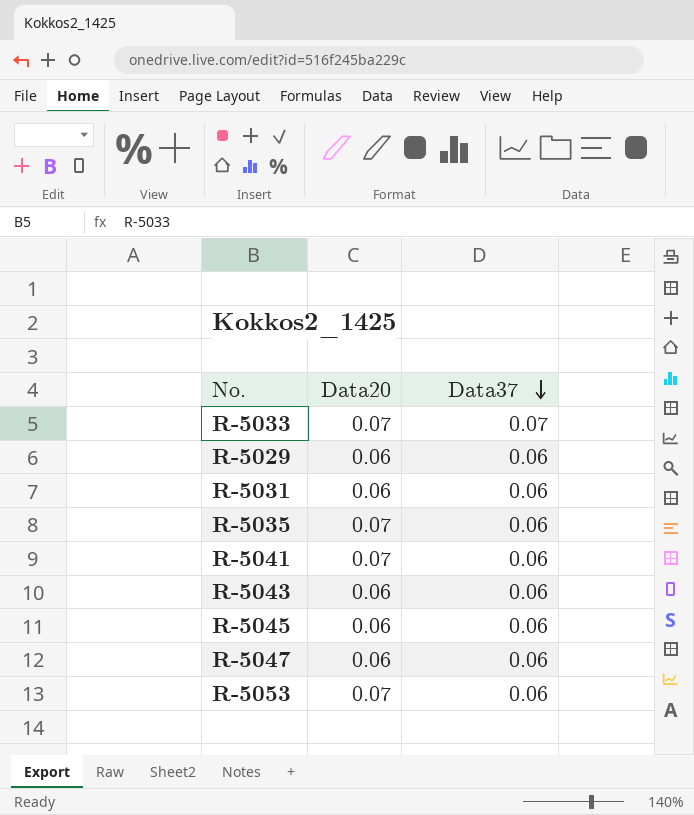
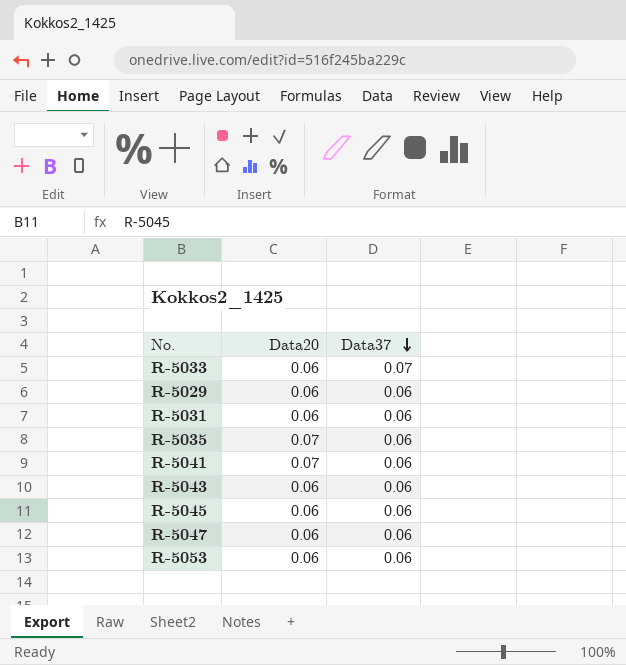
R-5033 | Data20: 0.07 -> 0.06
R-5053 | Data20: 0.07 -> 0.06

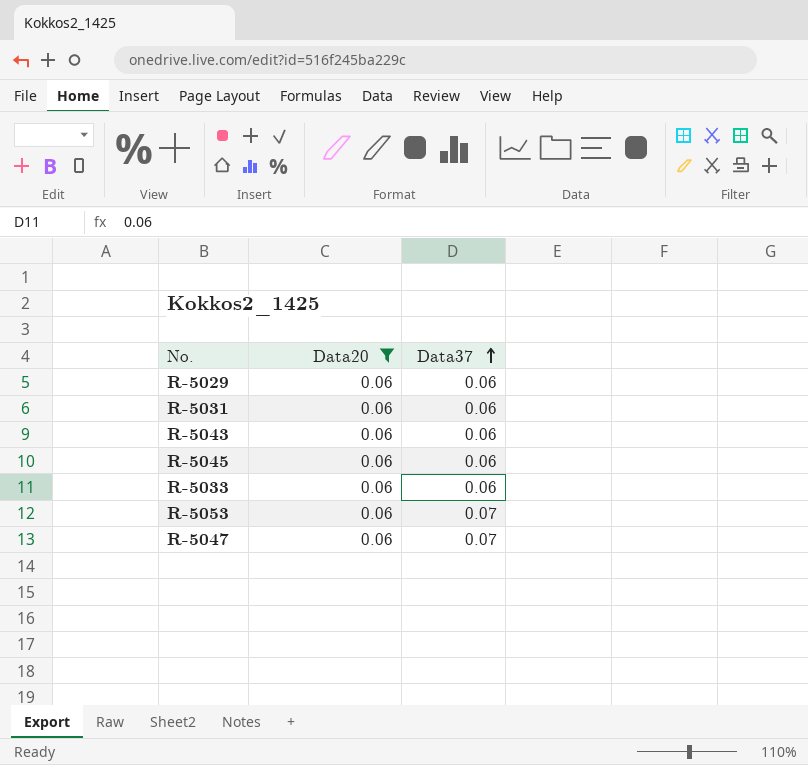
filter: none -> Data20 = 0.06
row order: Data37 descending -> Data37 ascending
R-5033 | Data37: 0.07 -> 0.06
R-5053 | Data37: 0.06 -> 0.07
R-5047 | Data37: 0.06 -> 0.07

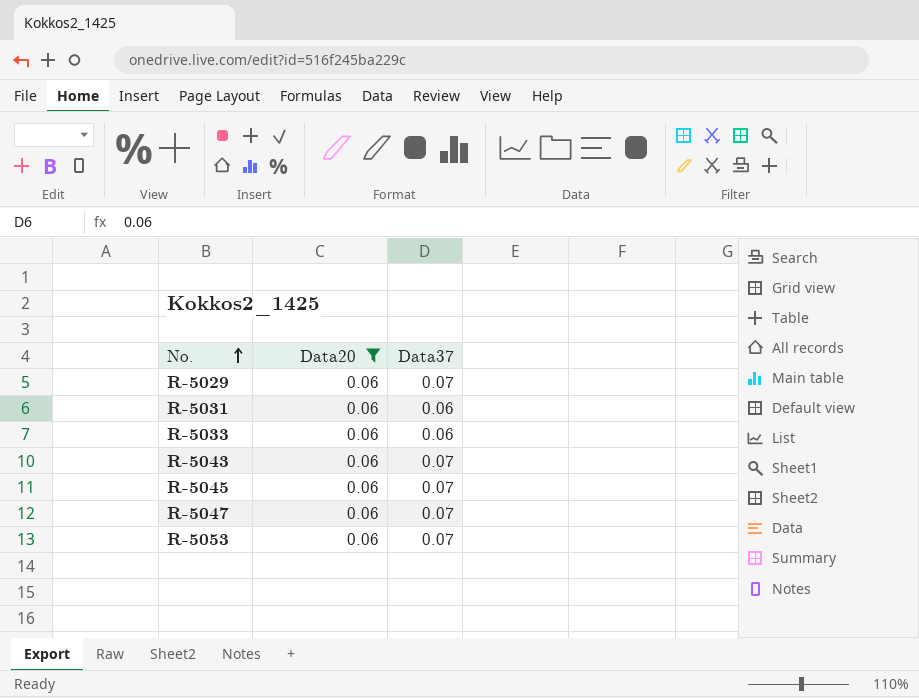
row order: Data37 ascending -> No. ascending
R-5029 | Data37: 0.06 -> 0.07
R-5043 | Data37: 0.06 -> 0.07
R-5045 | Data37: 0.06 -> 0.07

